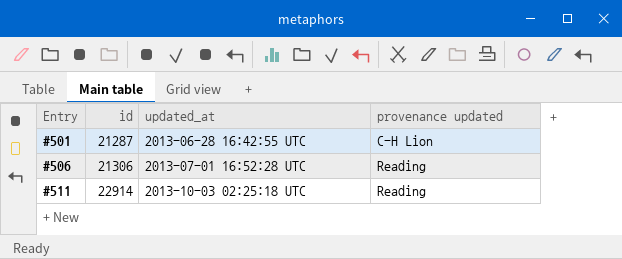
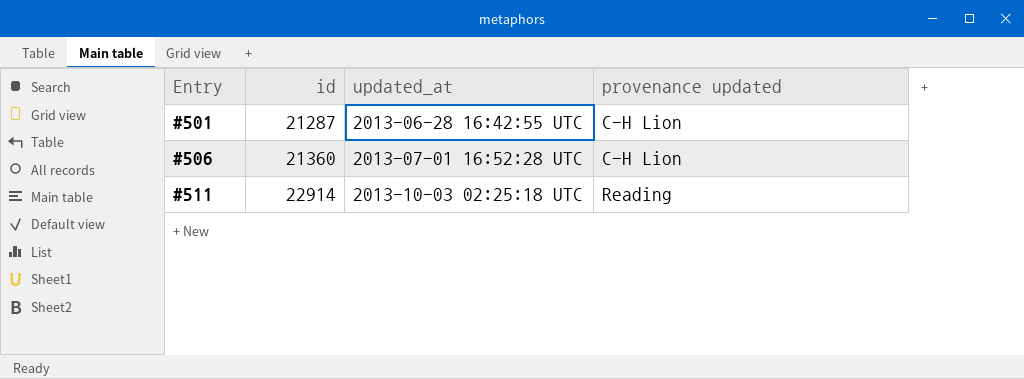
#506 | id: 21306 -> 21360
#506 | provenance updated: Reading -> C-H Lion

